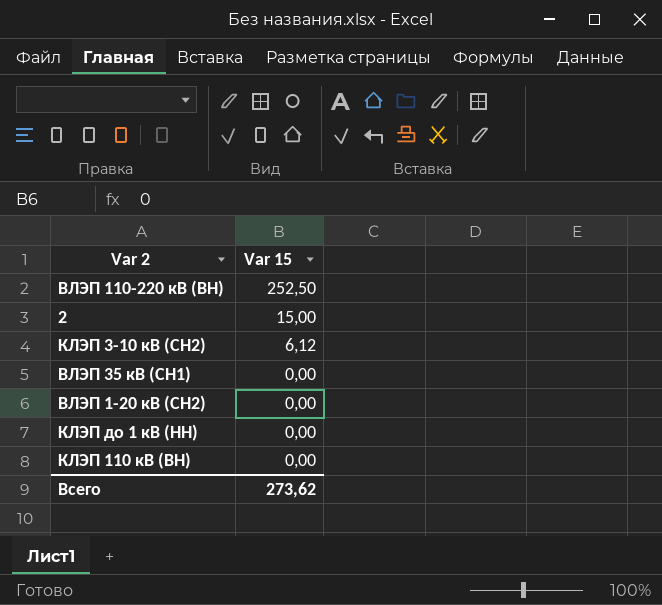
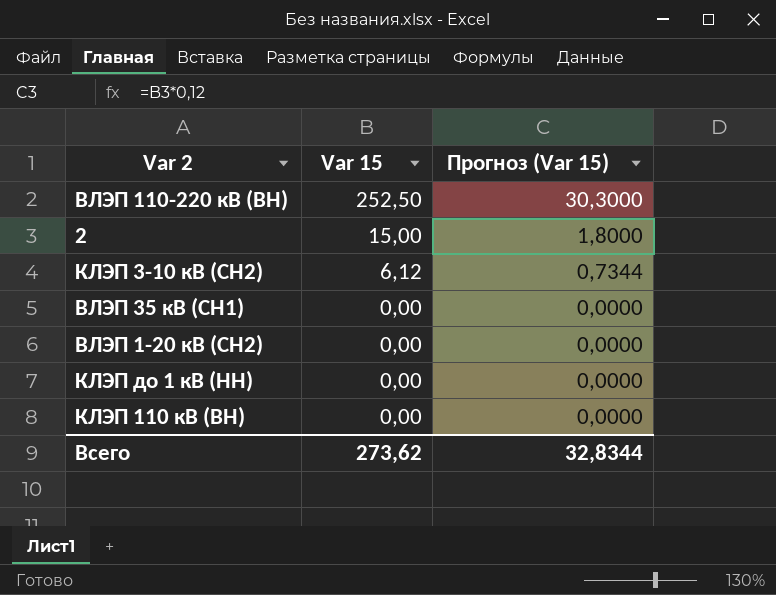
column Прогноз (Var 15) | formula: none -> [Var 15] * 0,12

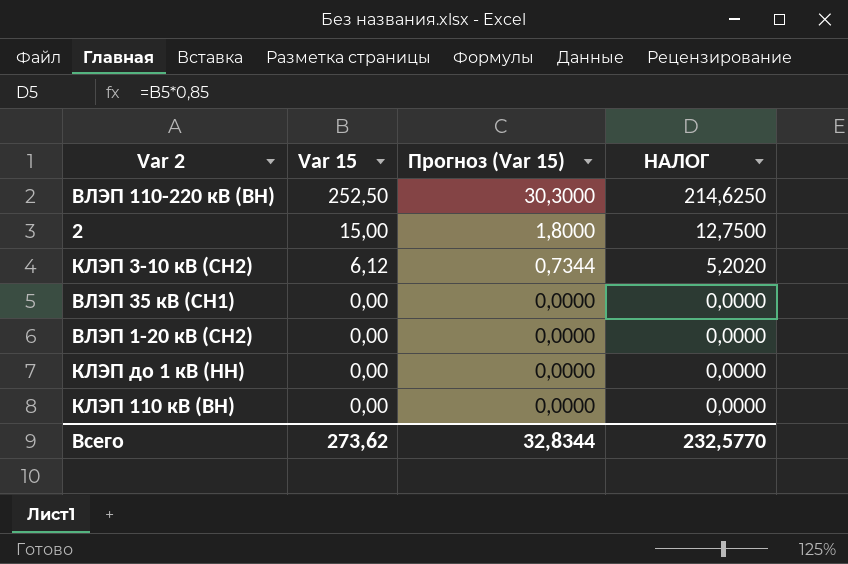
column НАЛОГ | formula: none -> [Var 15] * 0,85

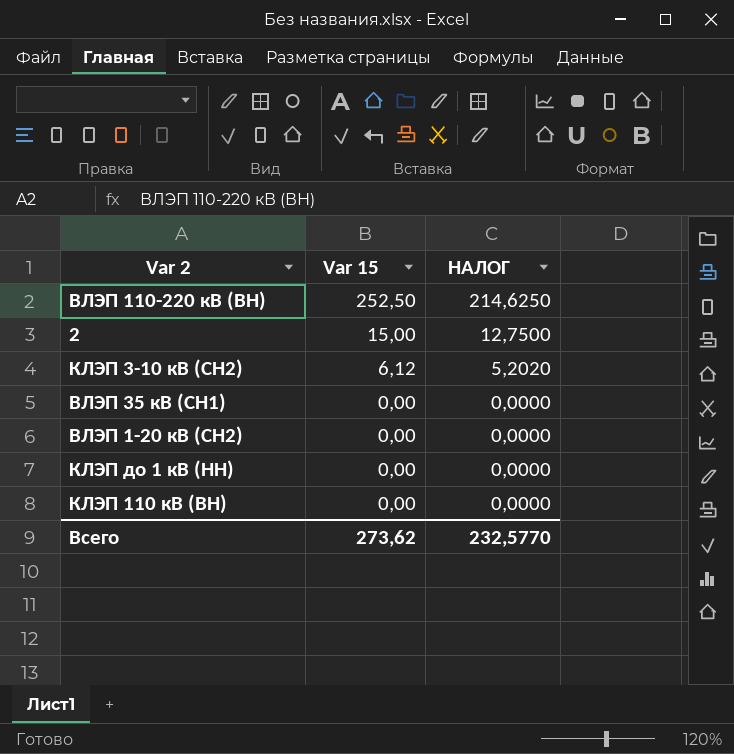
column Прогноз (Var 15) | formula: [Var 15] * 0,12 -> none

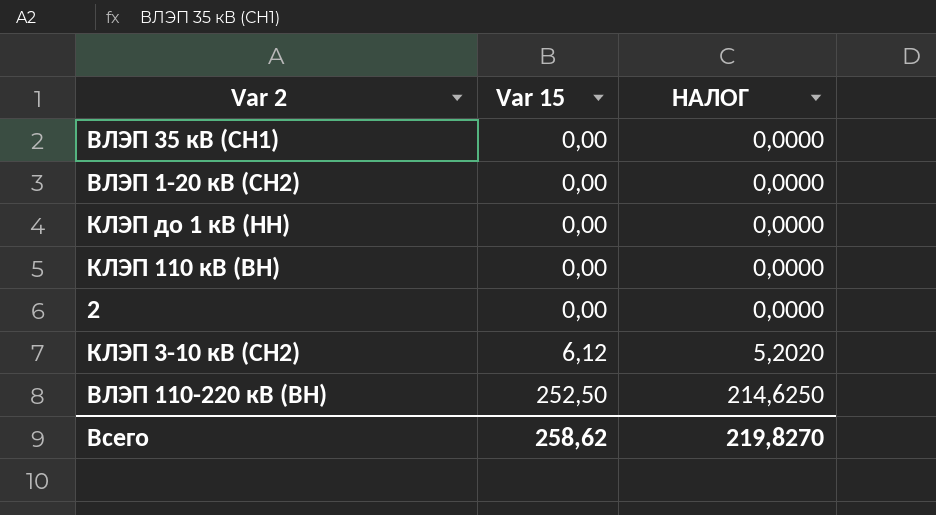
row order: Var 15 descending -> Var 15 ascending
2 | Var 15: 15,00 -> 0,00
2 | НАЛОГ: 12,7500 -> 0,0000
Всего | Var 15: 273,62 -> 258,62
Всего | НАЛОГ: 232,5770 -> 219,8270

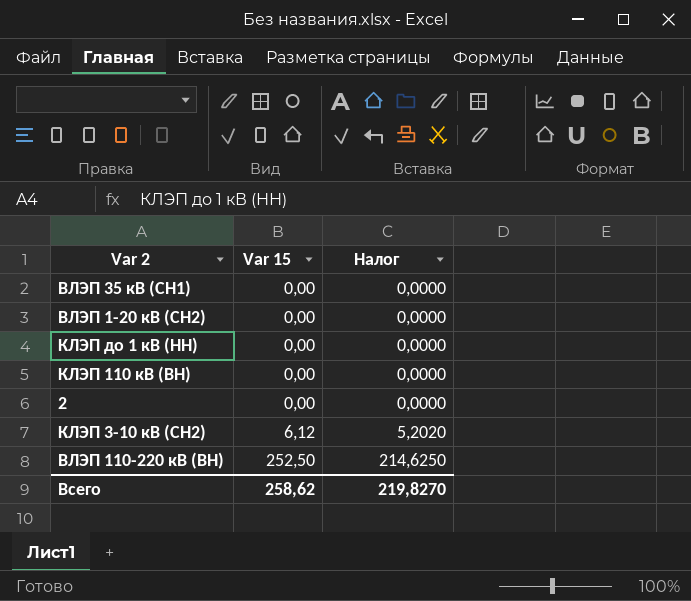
column name: НАЛОГ -> Налог

